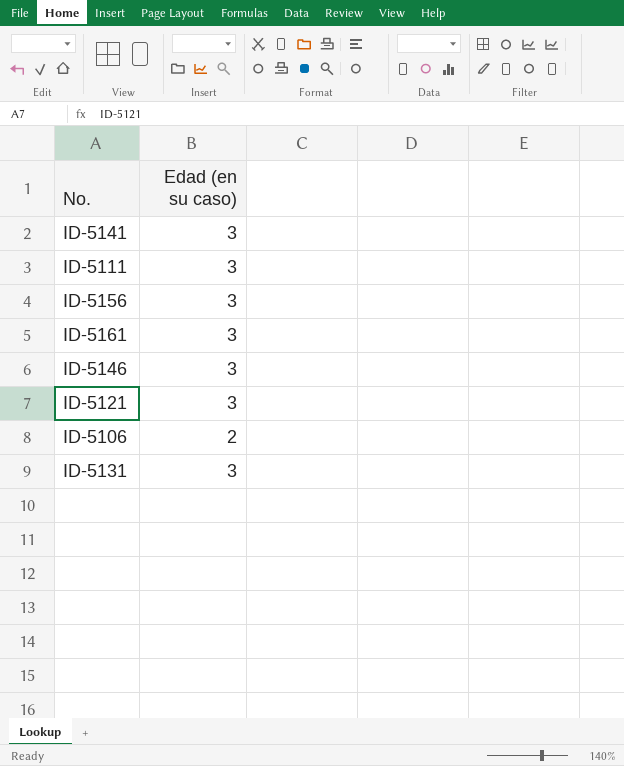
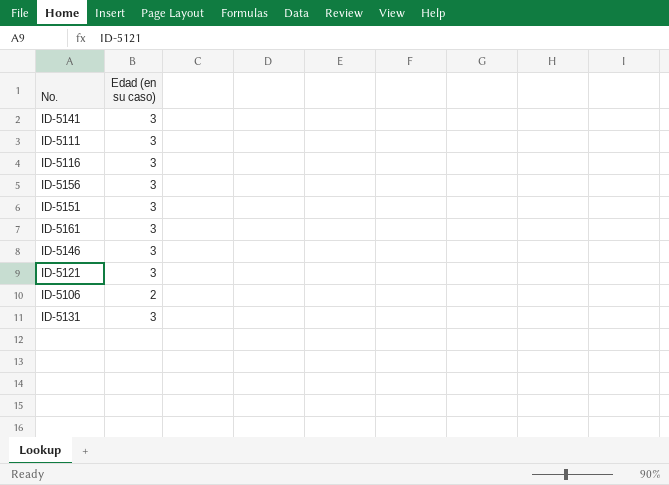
row ID-5116: none -> 3
row ID-5151: none -> 3

